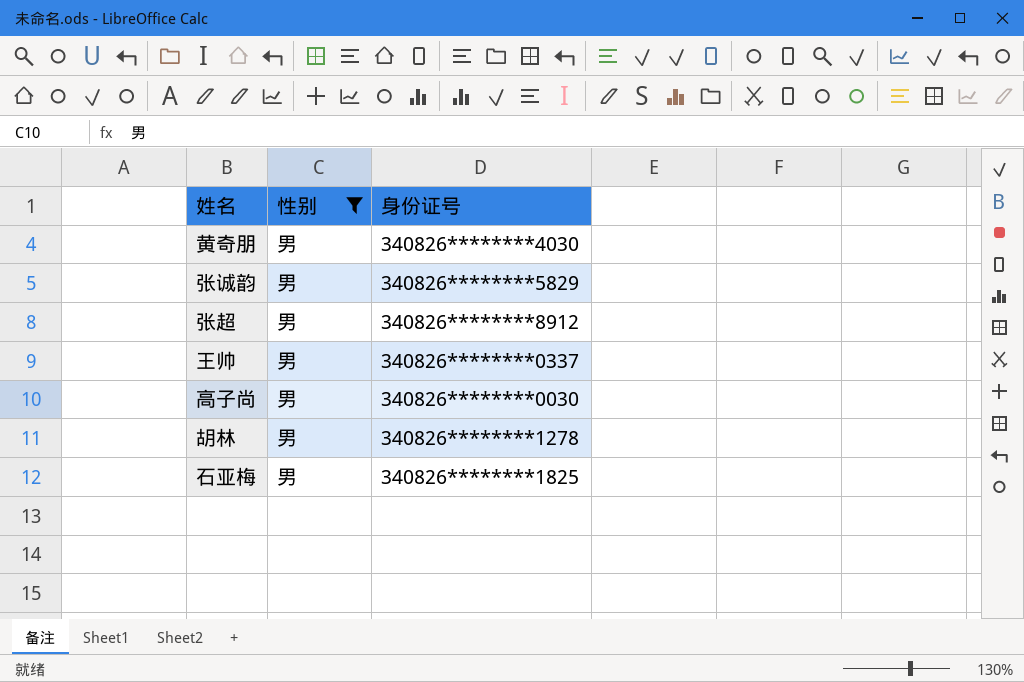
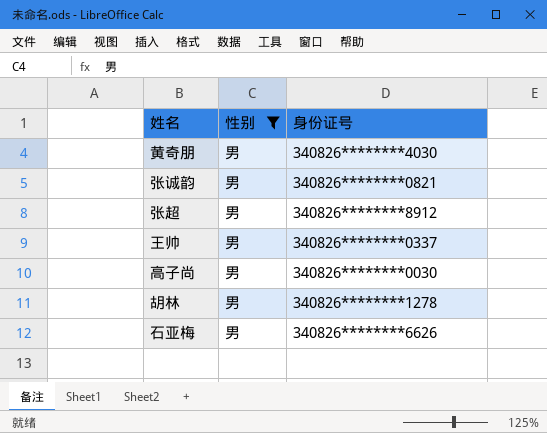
张诚韵 | 身份证号: 340826********5829 -> 340826********0821
石亚梅 | 身份证号: 340826********1825 -> 340826********6626

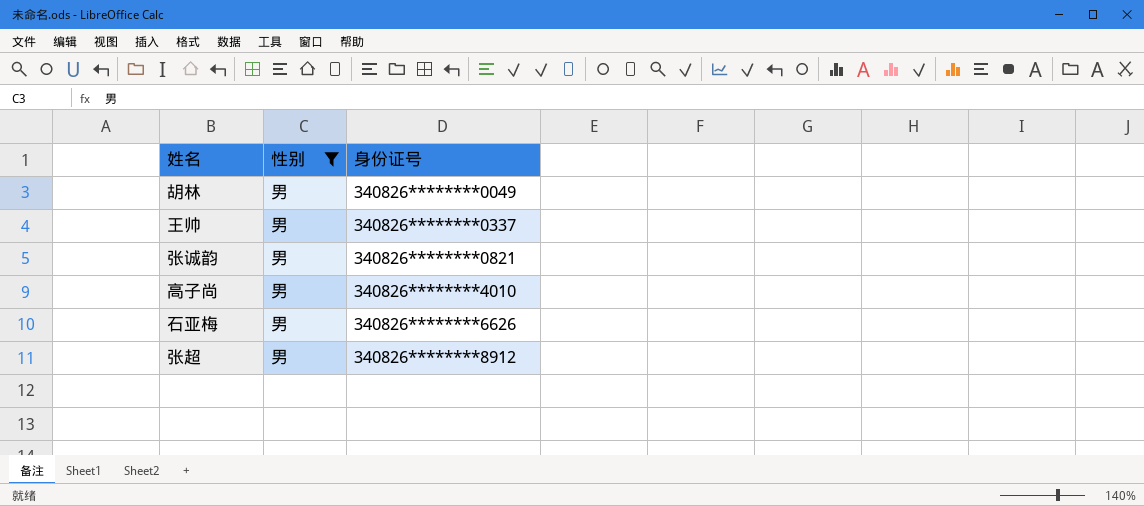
row order: none -> 身份证号 ascending
row 黄奇朋: 男 | 340826********4030 -> none
胡林 | 身份证号: 340826********1278 -> 340826********0049
高子尚 | 身份证号: 340826********0030 -> 340826********4010

